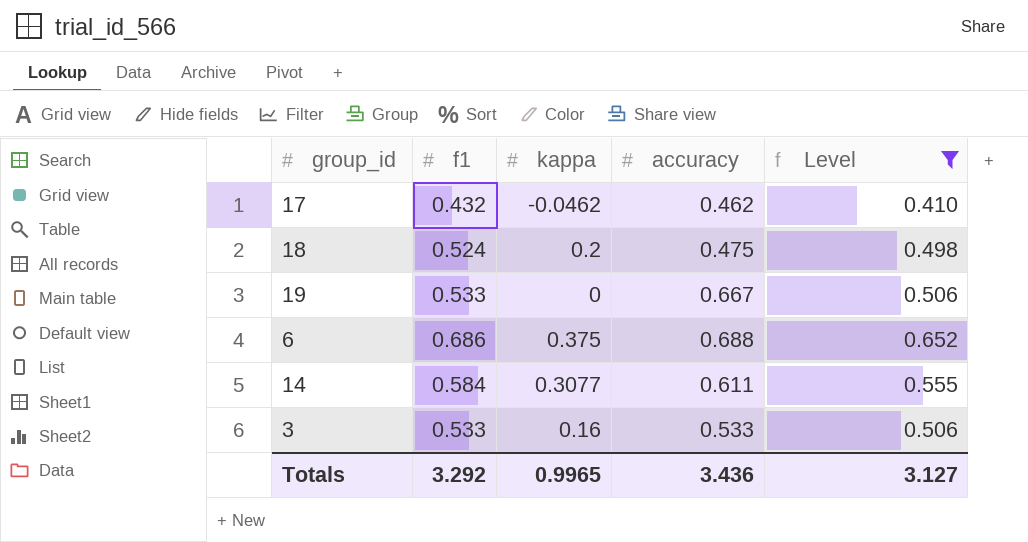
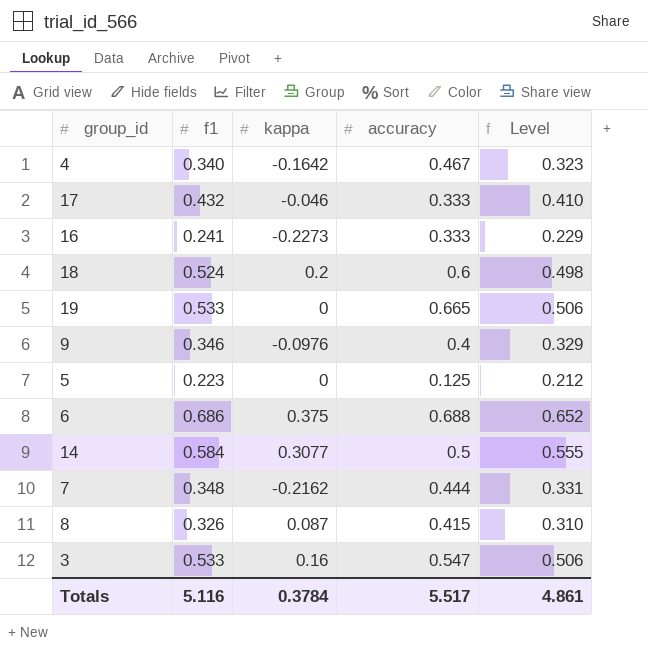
filter: Level >= 0.410 -> none
17 | kappa: -0.0462 -> -0.046
17 | accuracy: 0.462 -> 0.333
18 | accuracy: 0.475 -> 0.6
19 | accuracy: 0.667 -> 0.665
14 | accuracy: 0.611 -> 0.5
3 | accuracy: 0.533 -> 0.547
Totals | f1: 3.292 -> 5.116
Totals | kappa: 0.9965 -> 0.3784
Totals | accuracy: 3.436 -> 5.517
Totals | Level: 3.127 -> 4.861

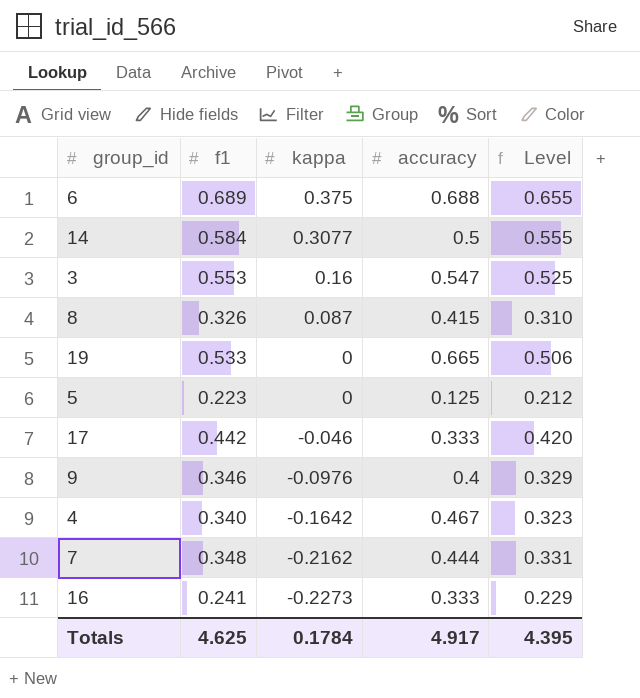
row order: none -> kappa descending
row 18: 0.524 | 0.2 | 0.6 | 0.498 -> none
6 | f1: 0.686 -> 0.689
6 | Level: 0.652 -> 0.655
3 | f1: 0.533 -> 0.553
3 | Level: 0.506 -> 0.525
17 | f1: 0.432 -> 0.442
17 | Level: 0.410 -> 0.420
Totals | f1: 5.116 -> 4.625
Totals | kappa: 0.3784 -> 0.1784
Totals | accuracy: 5.517 -> 4.917
Totals | Level: 4.861 -> 4.395

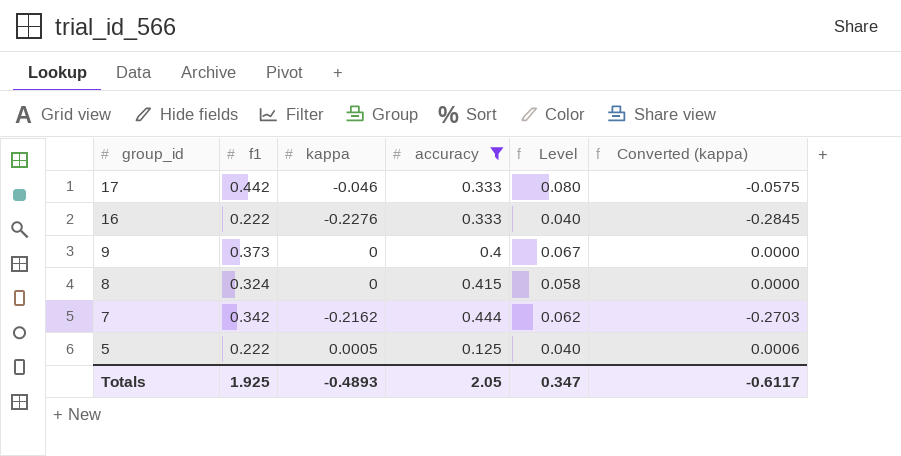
filter: none -> accuracy <= 0.444
row order: kappa descending -> group_id descending
column Level | formula: [f1] * 0.95 -> [f1] * 0.18
column Converted (kappa) | formula: none -> [kappa] * 1.25
16 | f1: 0.241 -> 0.222
16 | kappa: -0.2273 -> -0.2276
9 | f1: 0.346 -> 0.373
9 | kappa: -0.0976 -> 0
8 | f1: 0.326 -> 0.324
8 | kappa: 0.087 -> 0
7 | f1: 0.348 -> 0.342
5 | f1: 0.223 -> 0.222
5 | kappa: 0 -> 0.0005
Totals | f1: 4.625 -> 1.925
Totals | kappa: 0.1784 -> -0.4893
Totals | accuracy: 4.917 -> 2.05
Totals | Level: 4.395 -> 0.347

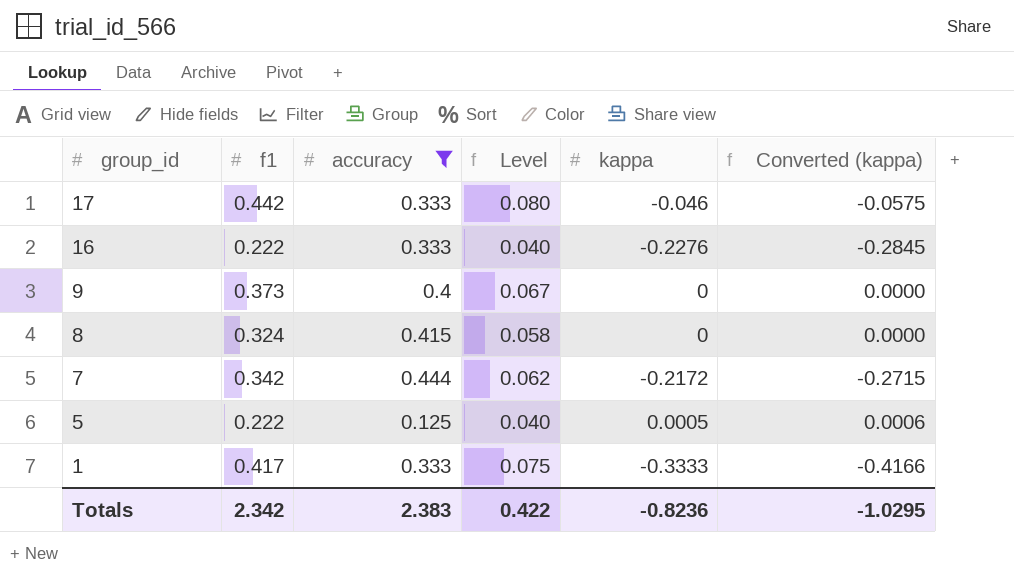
column kappa | position: 3 -> 5
7 | kappa: -0.2162 -> -0.2172
7 | Converted (kappa): -0.2703 -> -0.2715
row 1: none -> 0.417 | 0.333 | 0.075 | -0.3333 | -0.4166
Totals | f1: 1.925 -> 2.342
Totals | accuracy: 2.05 -> 2.383
Totals | Level: 0.347 -> 0.422
Totals | kappa: -0.4893 -> -0.8236
Totals | Converted (kappa): -0.6117 -> -1.0295

